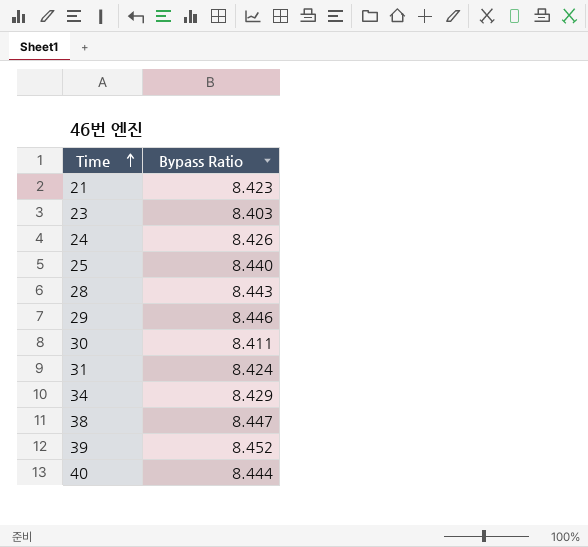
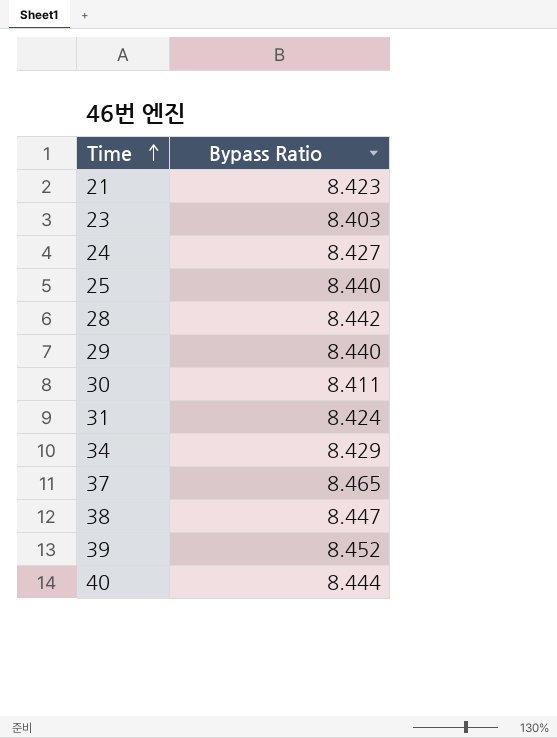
24 | Bypass Ratio: 8.426 -> 8.427
28 | Bypass Ratio: 8.443 -> 8.442
29 | Bypass Ratio: 8.446 -> 8.440
row 37: none -> 8.465

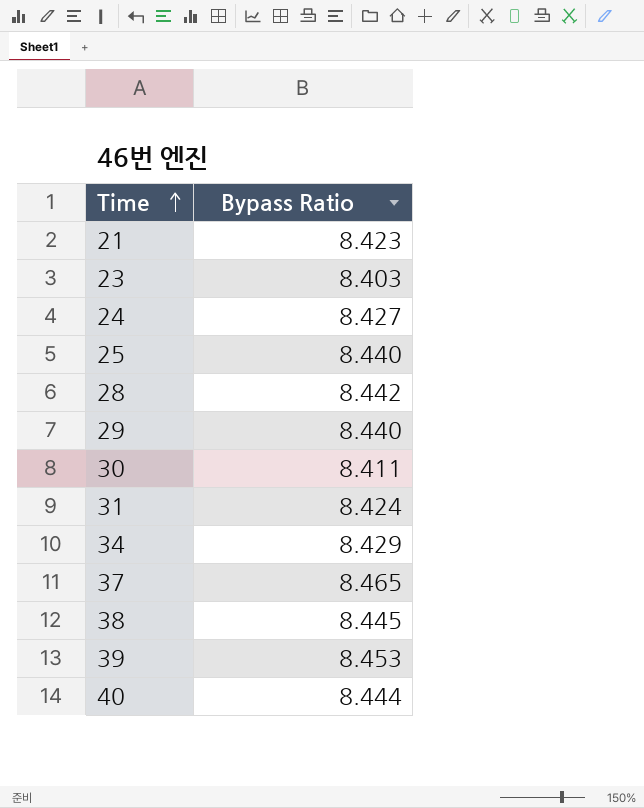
38 | Bypass Ratio: 8.447 -> 8.445
39 | Bypass Ratio: 8.452 -> 8.453

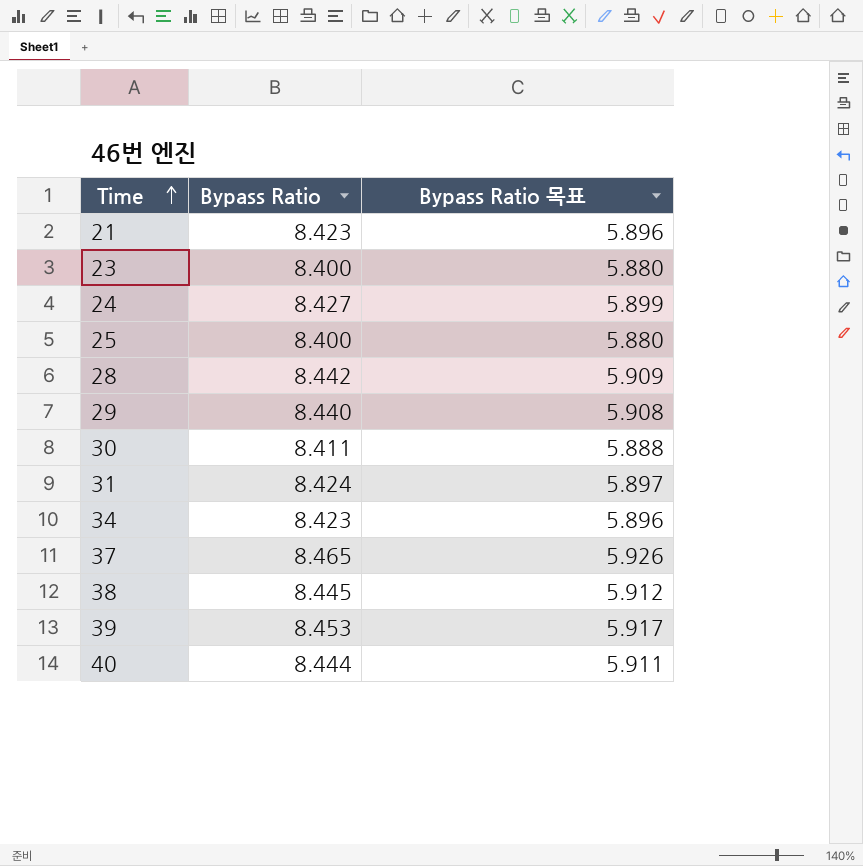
column Bypass Ratio 목표 | formula: none -> [Bypass Ratio] * 0.7
23 | Bypass Ratio: 8.403 -> 8.400
25 | Bypass Ratio: 8.440 -> 8.400
34 | Bypass Ratio: 8.429 -> 8.423

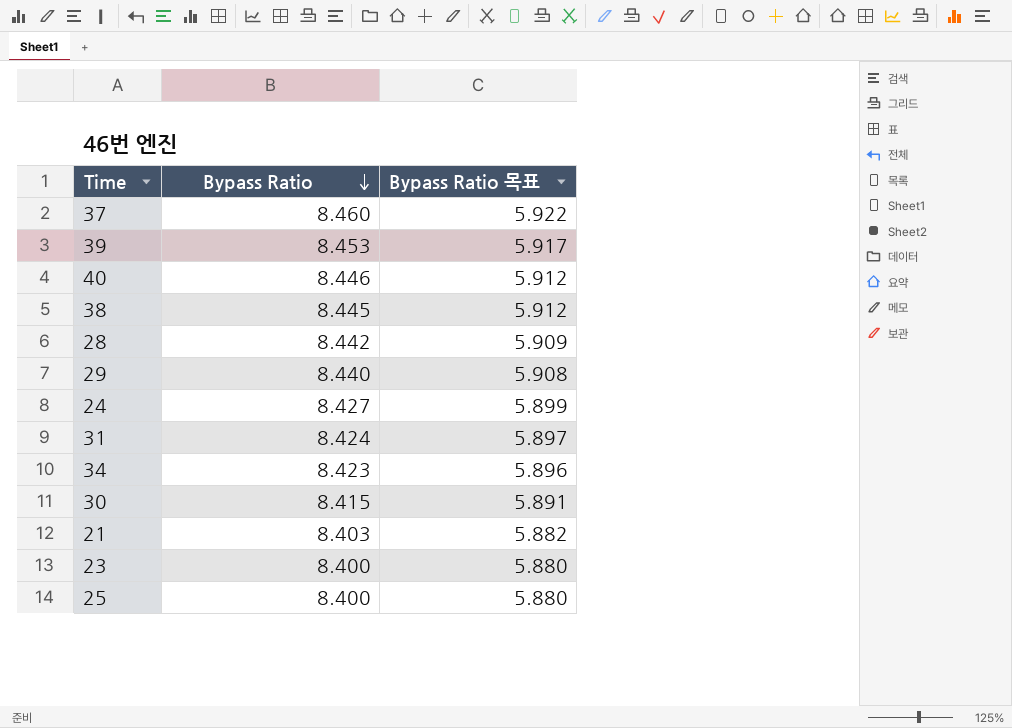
row order: Time ascending -> Bypass Ratio descending
37 | Bypass Ratio: 8.465 -> 8.460
37 | Bypass Ratio 목표: 5.926 -> 5.922
40 | Bypass Ratio: 8.444 -> 8.446
40 | Bypass Ratio 목표: 5.911 -> 5.912
30 | Bypass Ratio: 8.411 -> 8.415
30 | Bypass Ratio 목표: 5.888 -> 5.891
21 | Bypass Ratio: 8.423 -> 8.403
21 | Bypass Ratio 목표: 5.896 -> 5.882

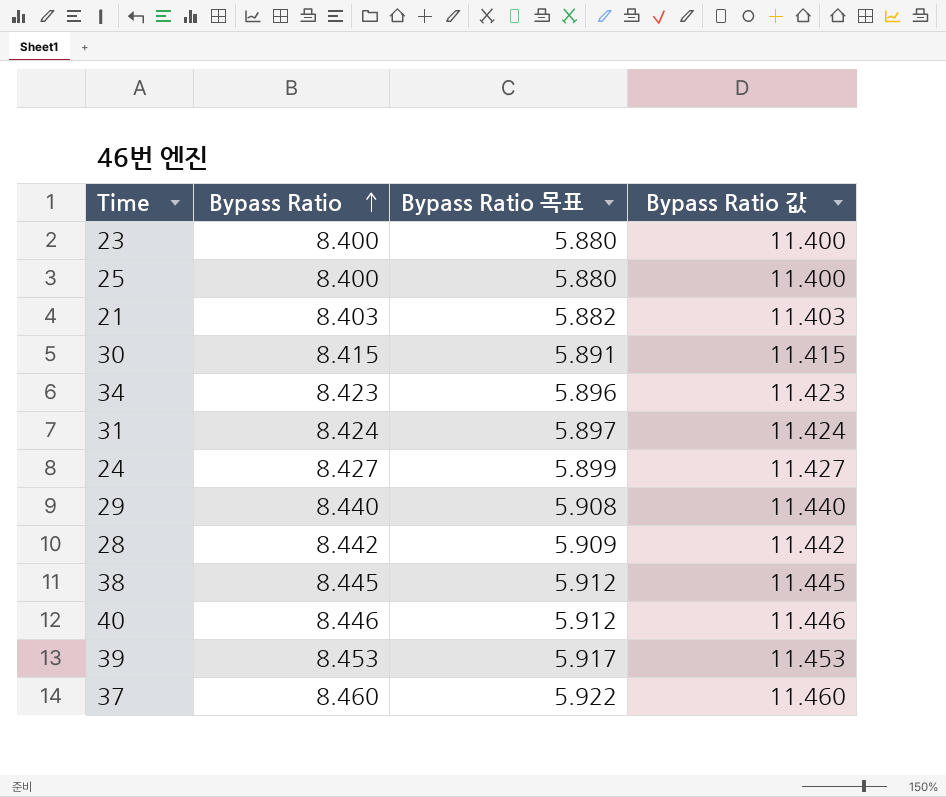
row order: Bypass Ratio descending -> Bypass Ratio ascending
column Bypass Ratio 값 | formula: none -> [Bypass Ratio] + 3

